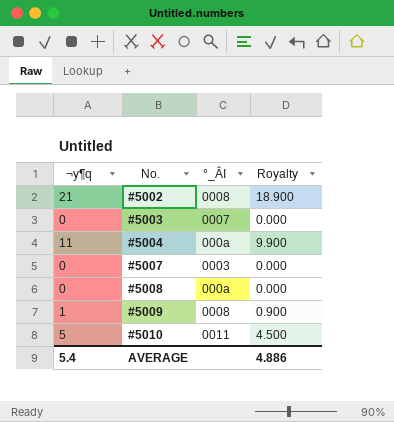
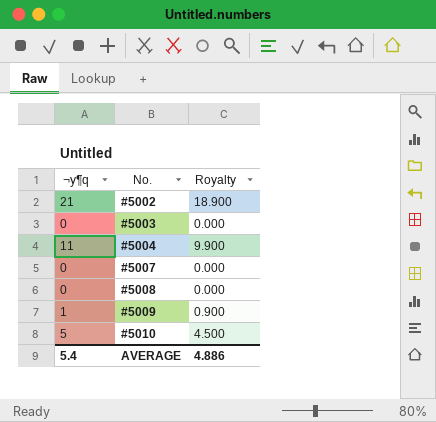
column °_ÂI | position: 3 -> none

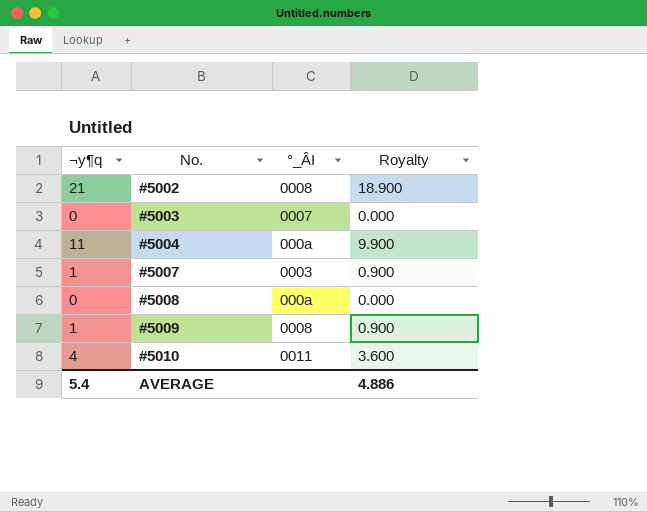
column °_ÂI | position: none -> 3
#5007 | ¬y¶q: 0 -> 1
#5007 | Royalty: 0.000 -> 0.900
#5010 | ¬y¶q: 5 -> 4
#5010 | Royalty: 4.500 -> 3.600

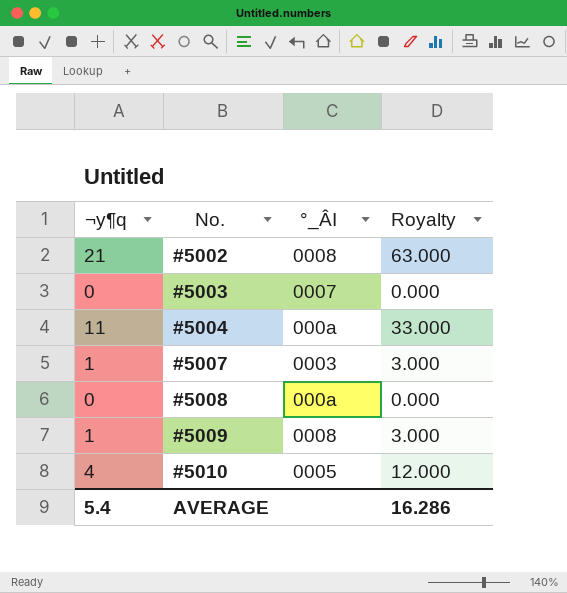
column Royalty | formula: [¬y¶q] * 0.9 -> [¬y¶q] * 3
#5010 | °_ÂI: 0011 -> 0005
AVERAGE | Royalty: 4.886 -> 16.286

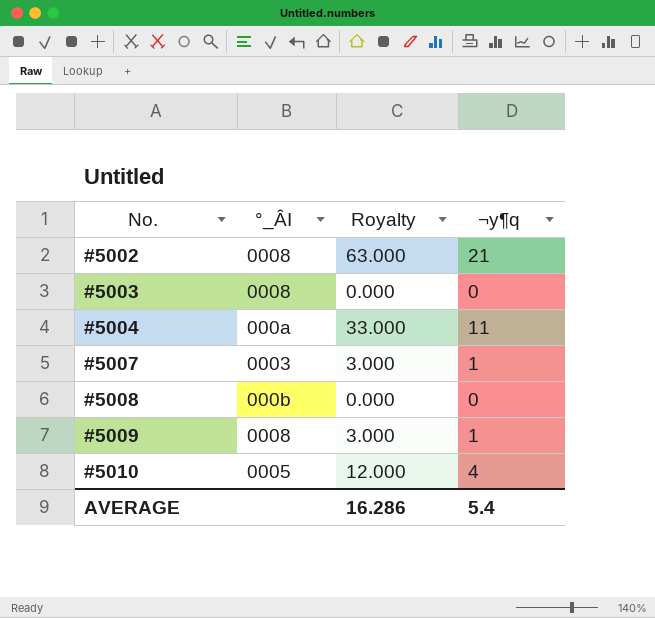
column ¬y¶q | position: 1 -> 4
#5003 | °_ÂI: 0007 -> 0008
#5008 | °_ÂI: 000a -> 000b

